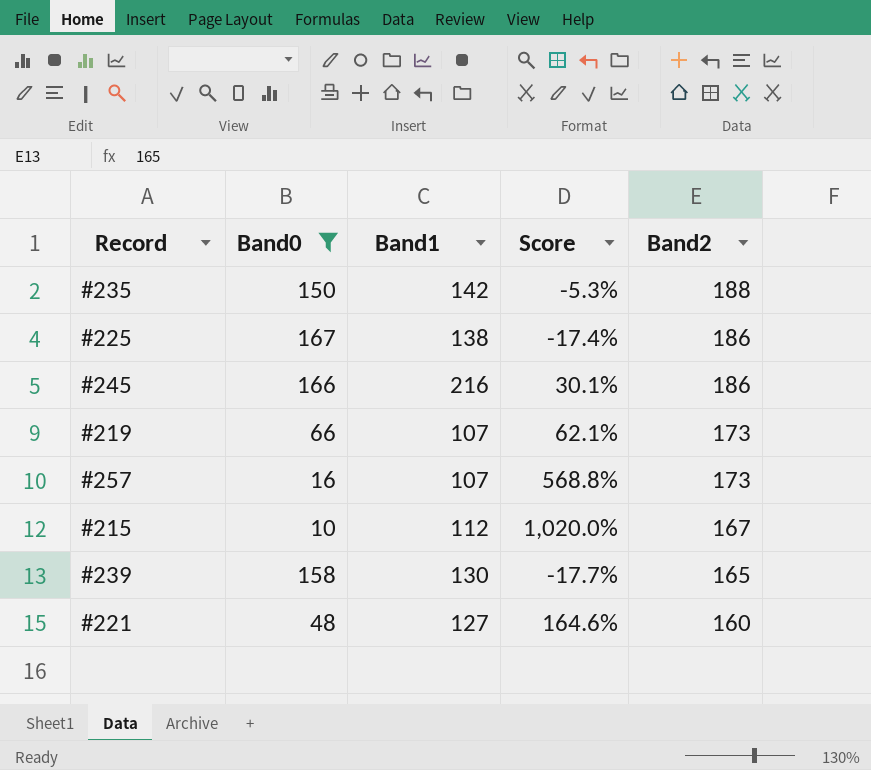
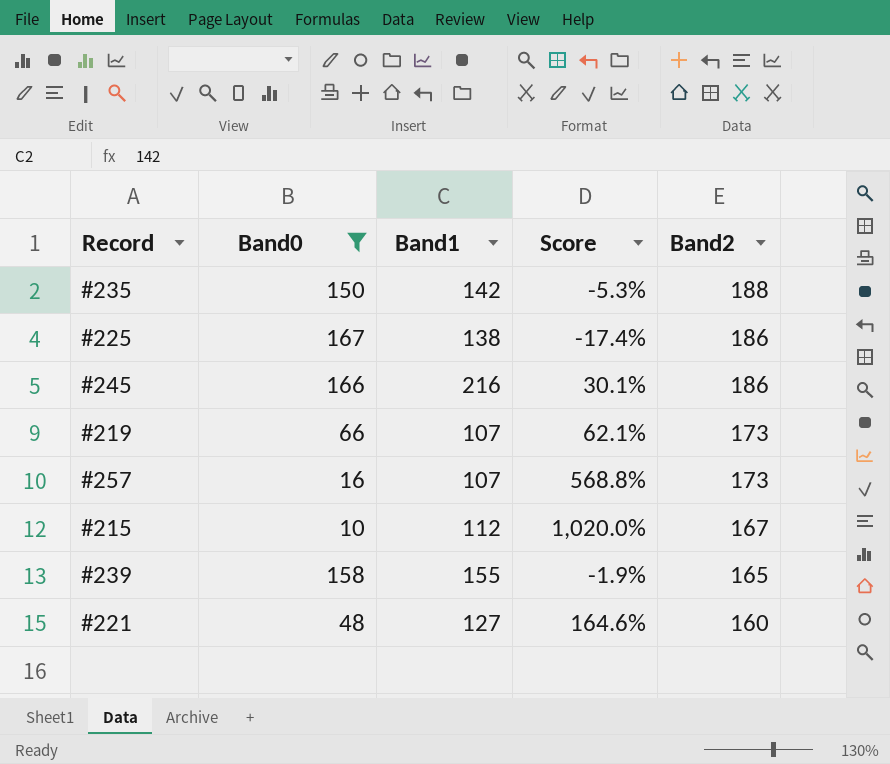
#239 | Band1: 130 -> 155
#239 | Score: -17.7% -> -1.9%

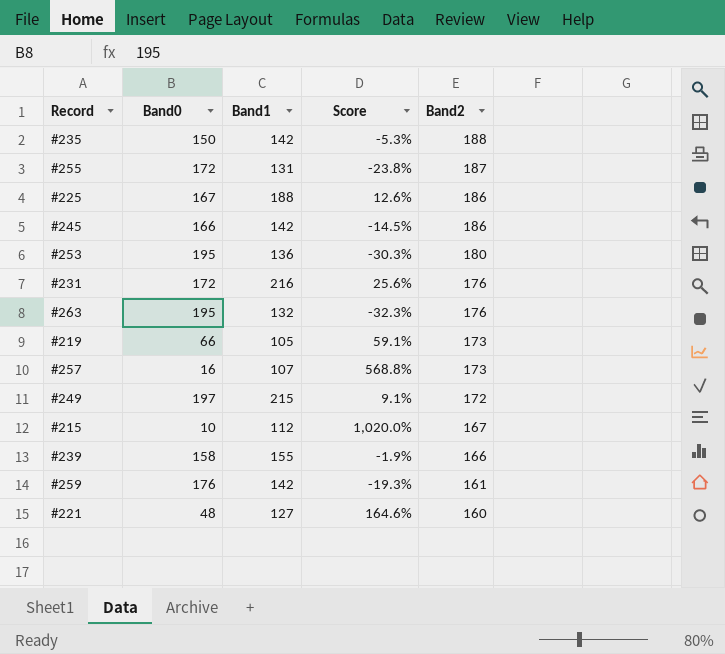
filter: Band0 <= 167 -> none
#225 | Band1: 138 -> 188
#225 | Score: -17.4% -> 12.6%
#245 | Band1: 216 -> 142
#245 | Score: 30.1% -> -14.5%
#219 | Band1: 107 -> 105
#219 | Score: 62.1% -> 59.1%
#239 | Band2: 165 -> 166

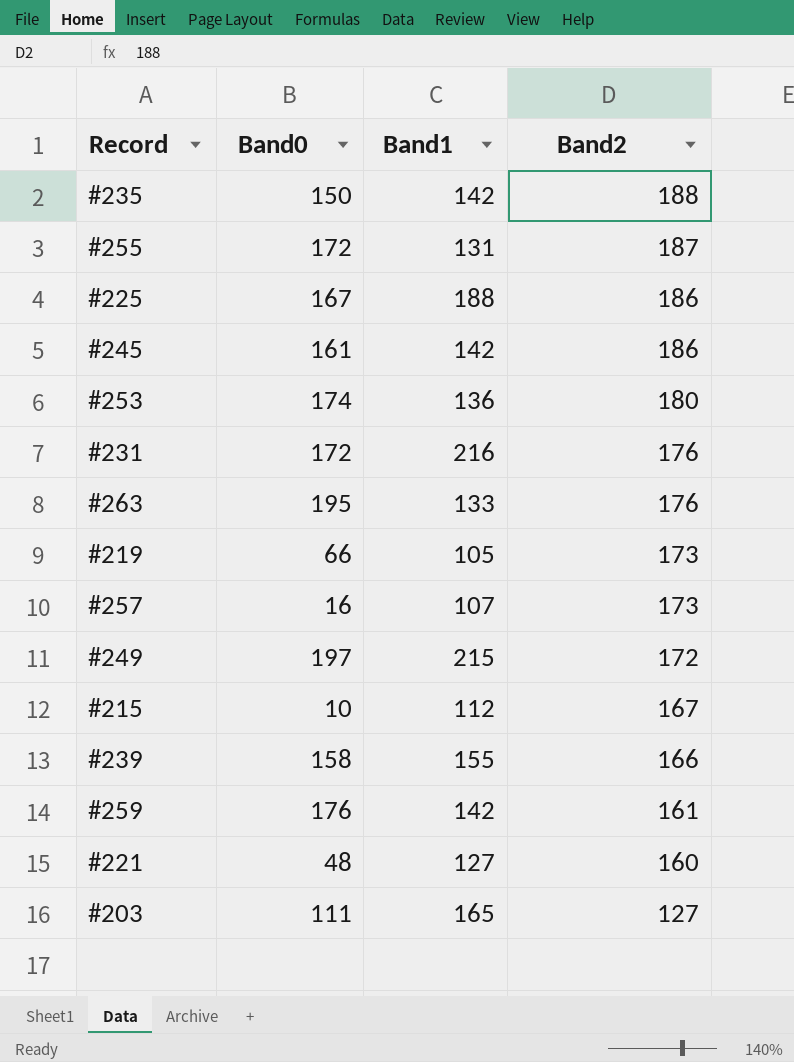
column Score | formula: ([Band1] - [Band0]) / [Band0] -> none
#245 | Band0: 166 -> 161
#253 | Band0: 195 -> 174
#263 | Band1: 132 -> 133
row #203: none -> 111 | 165 | 127

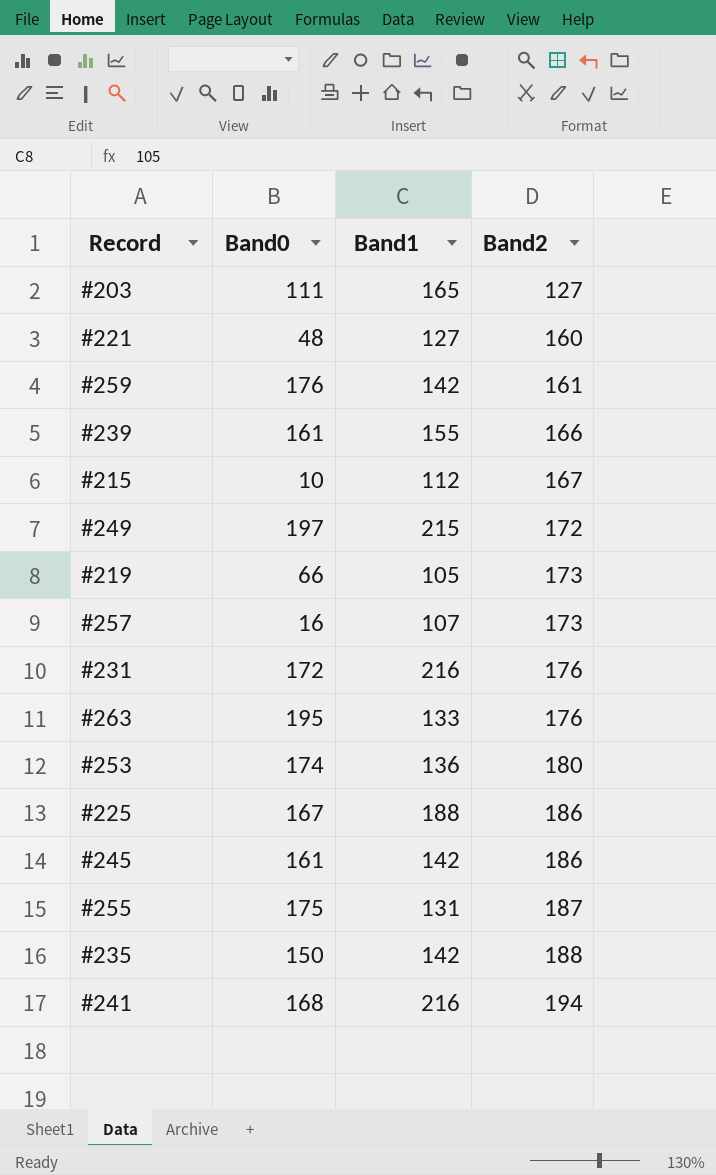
row order: Band2 descending -> Band2 ascending
#239 | Band0: 158 -> 161
#255 | Band0: 172 -> 175
row #241: none -> 168 | 216 | 194

